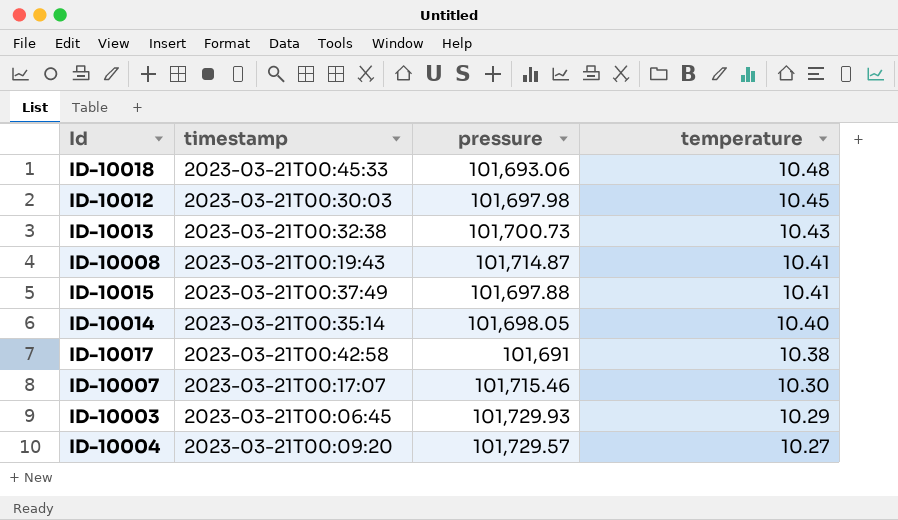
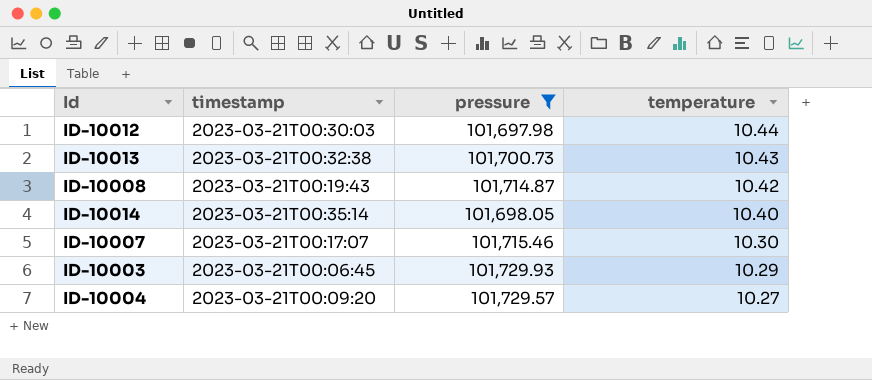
filter: none -> pressure >= 101,697.98
ID-10012 | temperature: 10.45 -> 10.44
ID-10008 | temperature: 10.41 -> 10.42

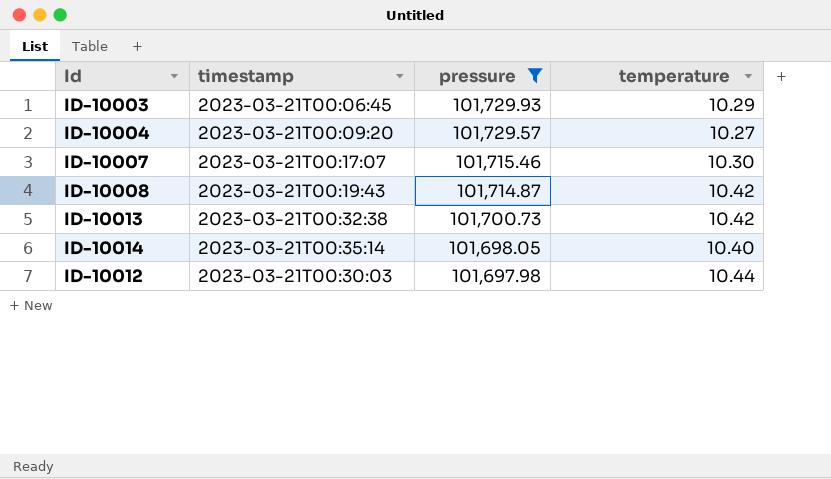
row order: temperature descending -> pressure descending
ID-10013 | temperature: 10.43 -> 10.42

